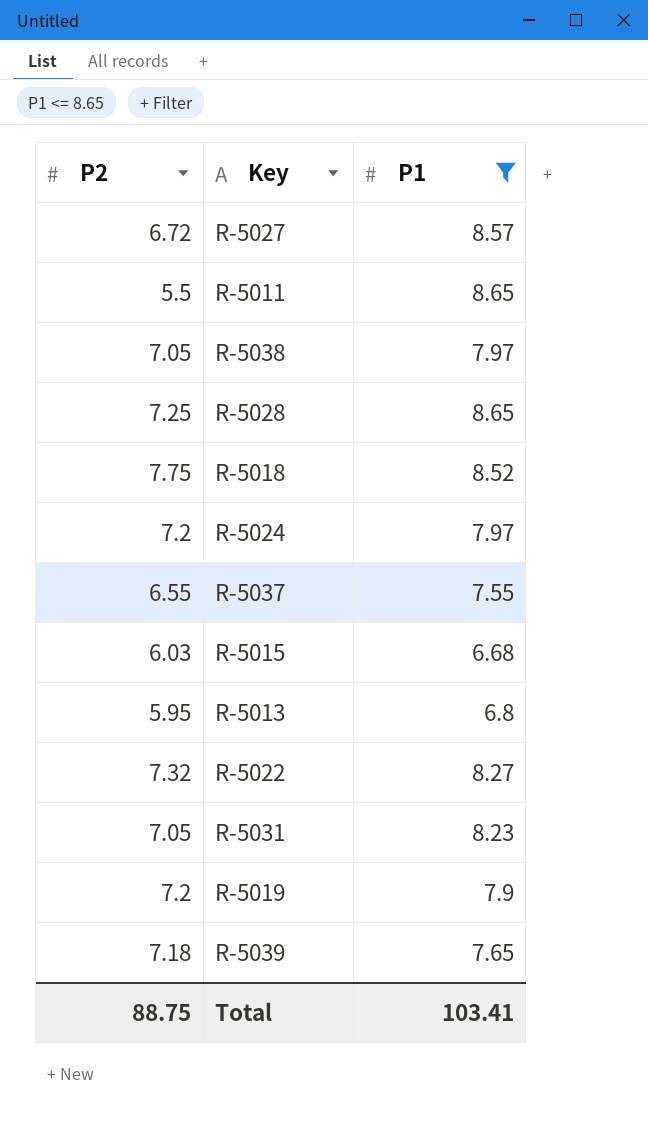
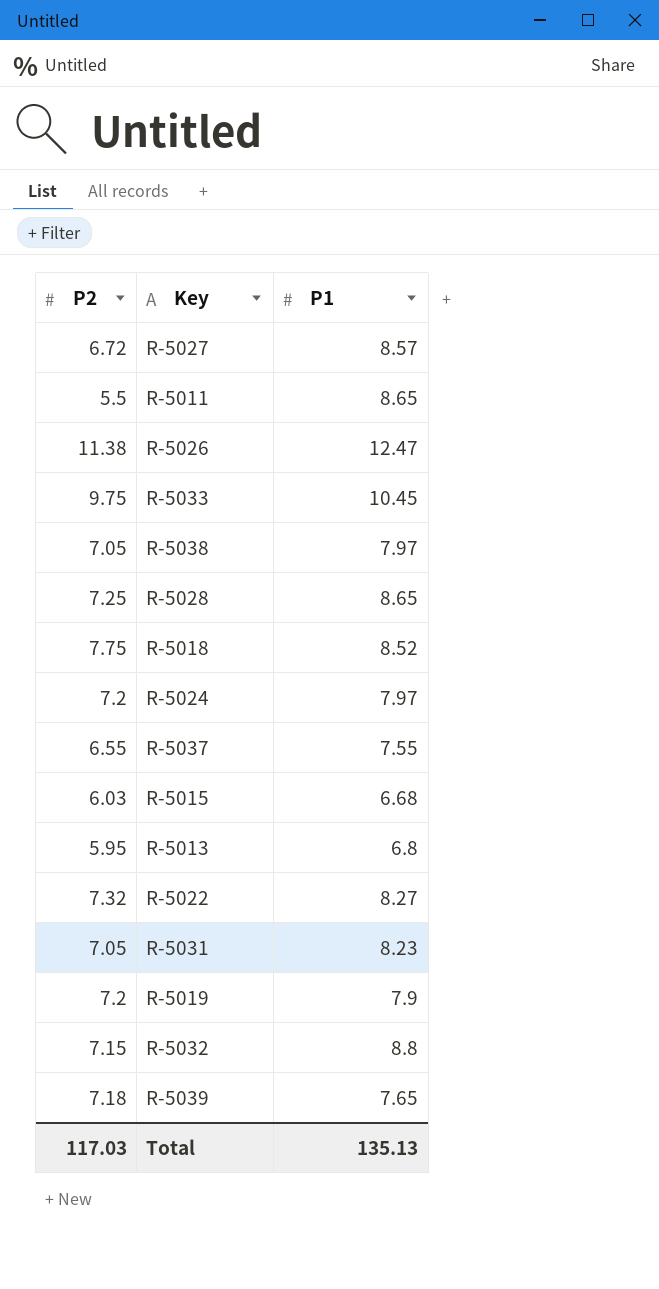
filter: P1 <= 8.65 -> none
Total | P2: 88.75 -> 117.03
Total | P1: 103.41 -> 135.13

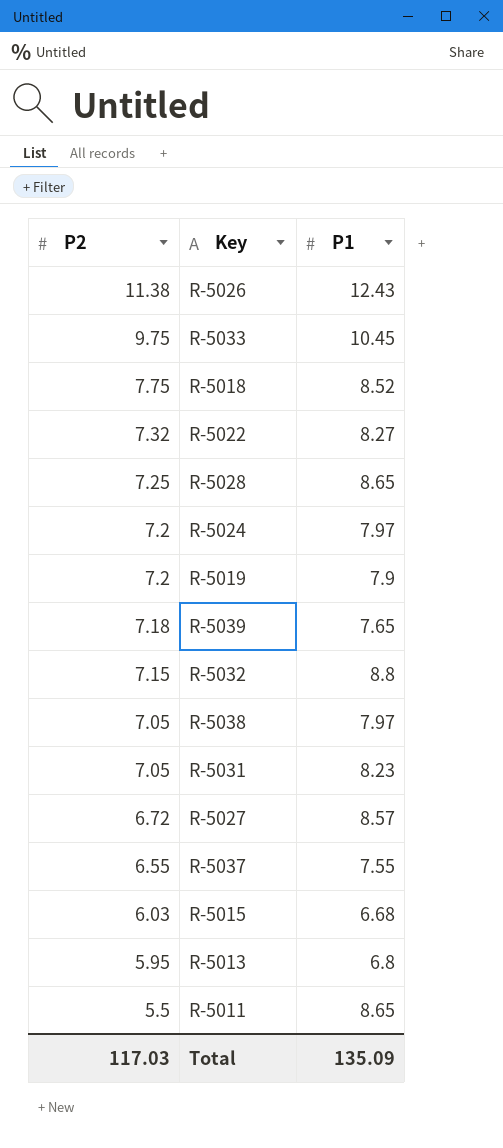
row order: none -> P2 descending
R-5026 | P1: 12.47 -> 12.43
Total | P1: 135.13 -> 135.09

